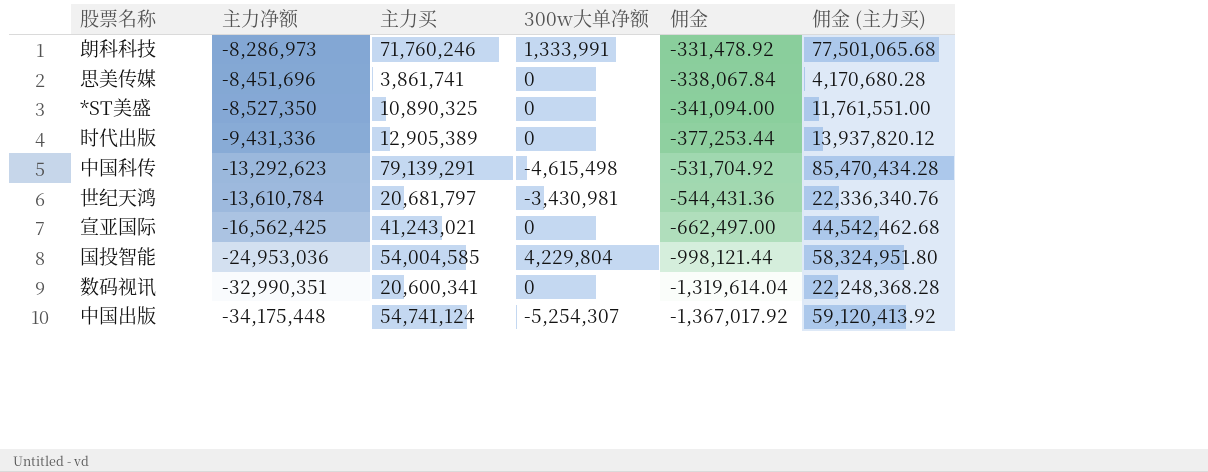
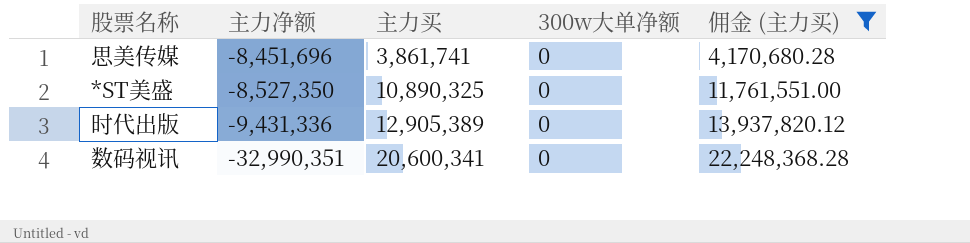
filter: none -> 佣金 (主力买) <= 22,248,368.28
column 佣金 | formula: [主力净额] * 0.04 -> none

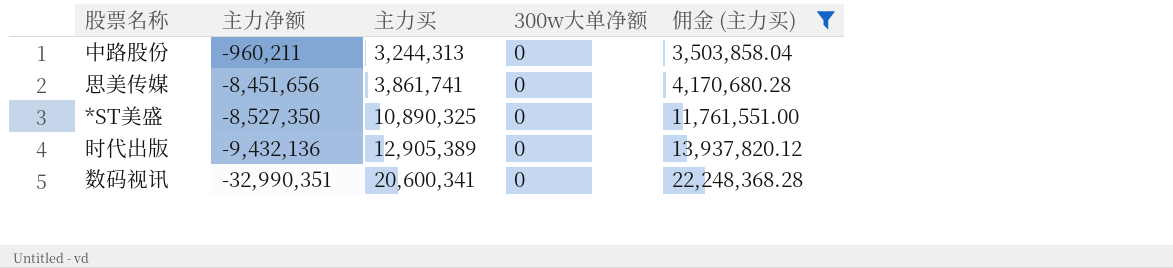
row 中路股份: none -> -960,211 | 3,244,313 | 0 | 3,503,858.04
思美传媒 | 主力净额: -8,451,696 -> -8,451,656
时代出版 | 主力净额: -9,431,336 -> -9,432,136

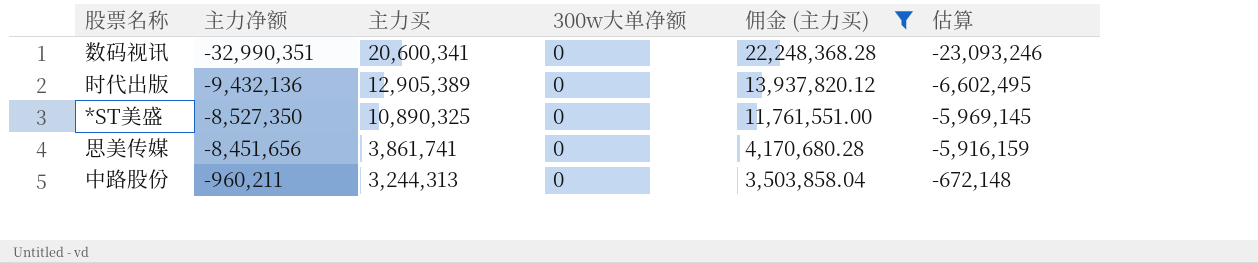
row order: 主力净额 descending -> 主力净额 ascending
column 估算 | formula: none -> [主力净额] * 0.7

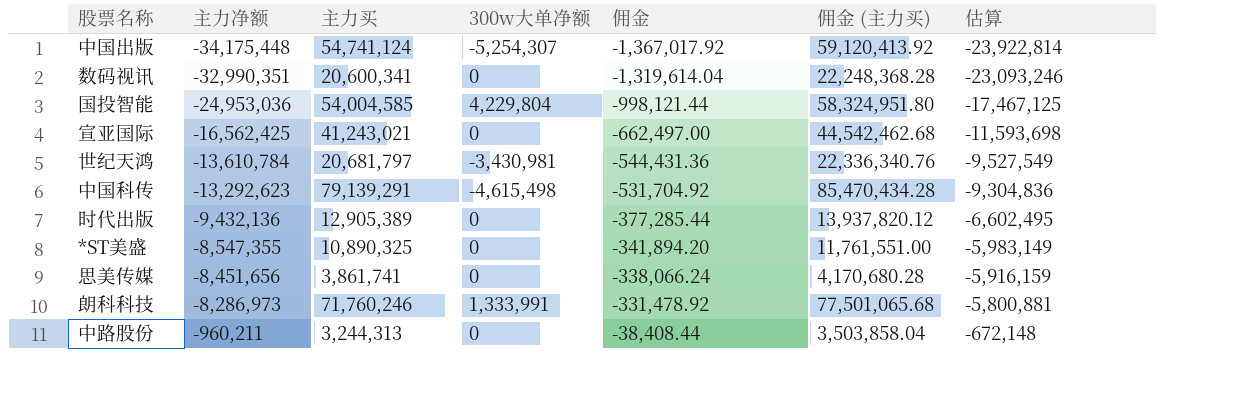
filter: 佣金 (主力买) <= 22,248,368.28 -> none
column 佣金 | formula: none -> [主力净额] * 0.04
*ST美盛 | 主力净额: -8,527,350 -> -8,547,355
*ST美盛 | 估算: -5,969,145 -> -5,983,149

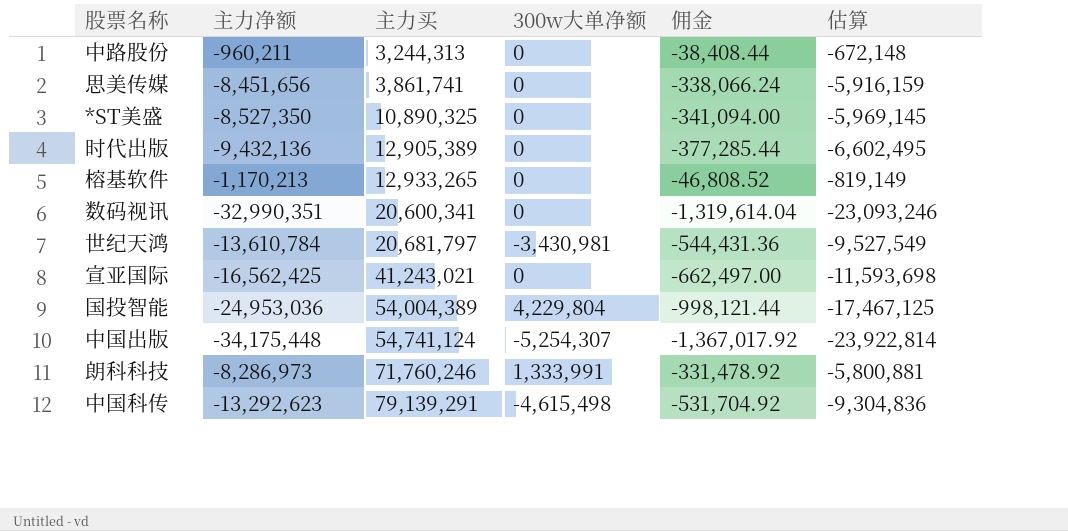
row order: 主力净额 ascending -> 主力买 ascending
column 佣金 (主力买) | formula: [主力买] * 1.08 -> none
*ST美盛 | 主力净额: -8,547,355 -> -8,527,350
*ST美盛 | 佣金: -341,894.20 -> -341,094.00
*ST美盛 | 估算: -5,983,149 -> -5,969,145
row 榕基软件: none -> -1,170,213 | 12,933,265 | 0 | -46,808.52 | -819,149
国投智能 | 主力买: 54,004,585 -> 54,004,389

